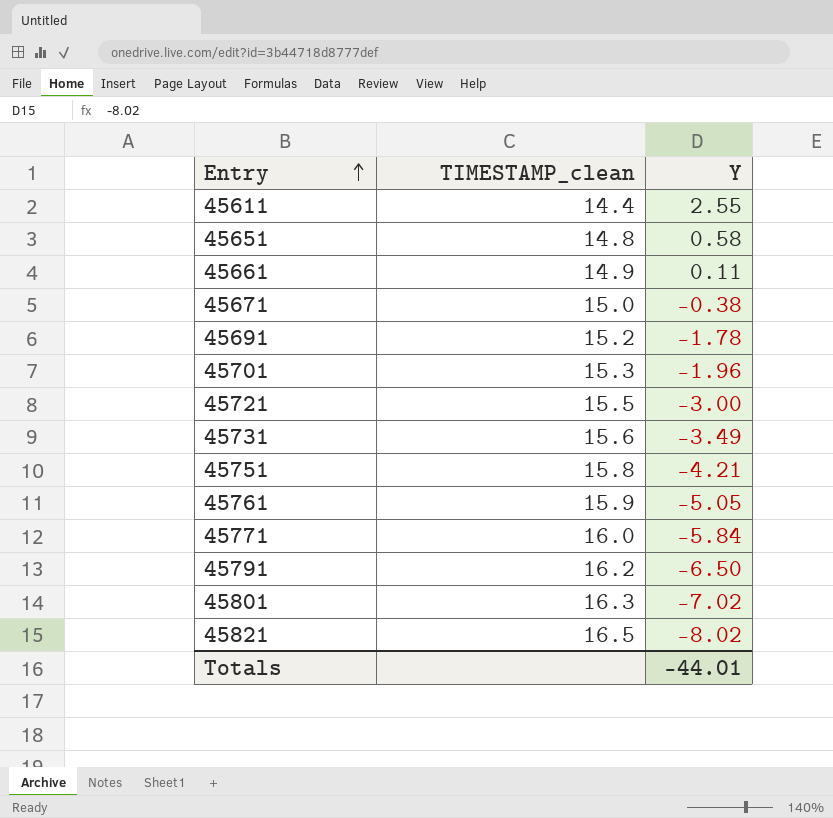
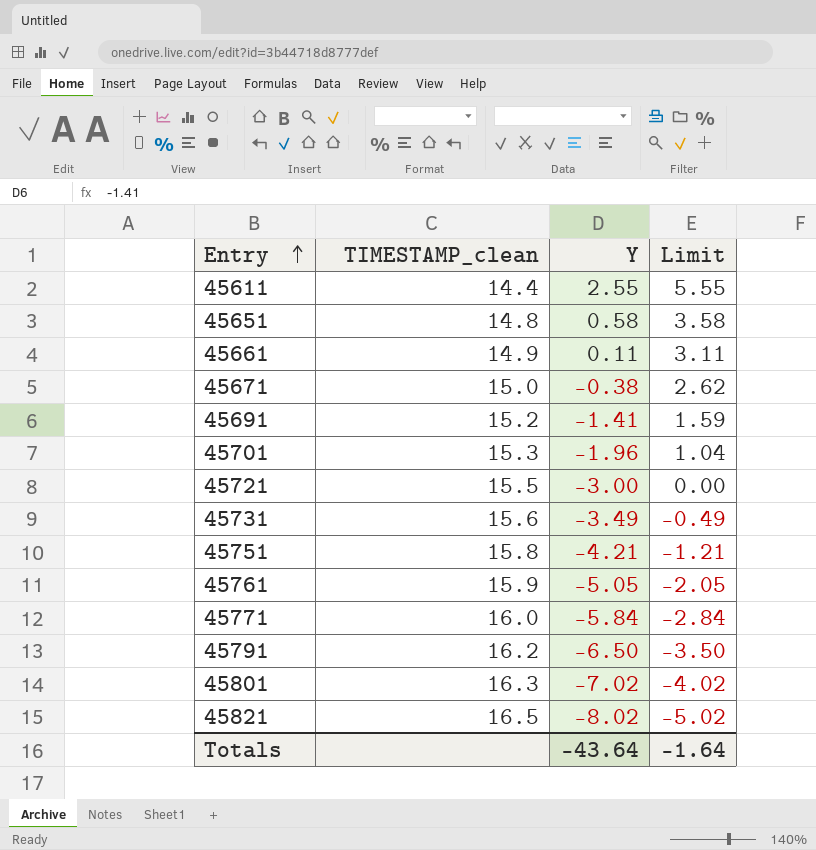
column Limit | formula: none -> [Y] + 3
45691 | Y: -1.78 -> -1.41
Totals | Y: -44.01 -> -43.64

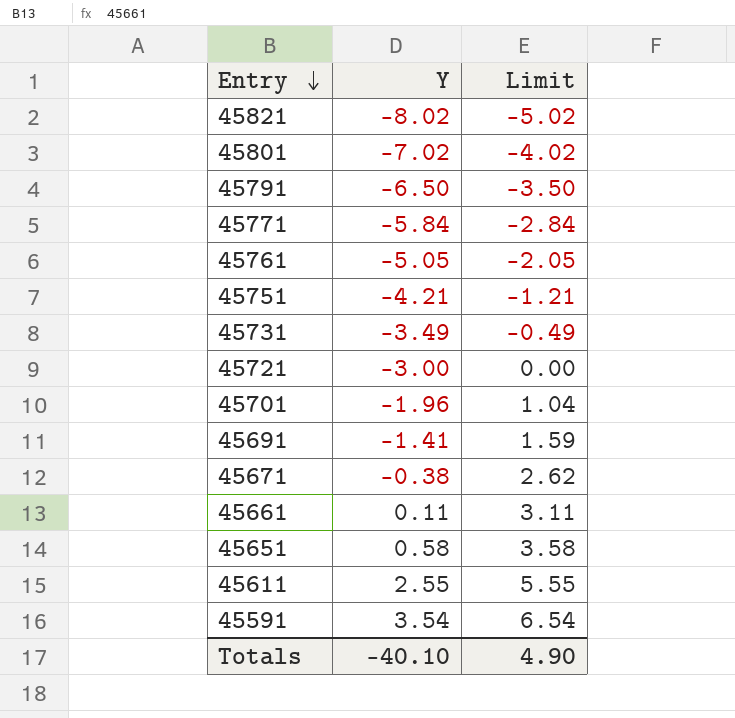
row order: Entry ascending -> Entry descending
column TIMESTAMP_clean | position: 2 -> none
row 45591: none -> 3.54 | 6.54
Totals | Y: -43.64 -> -40.10
Totals | Limit: -1.64 -> 4.90

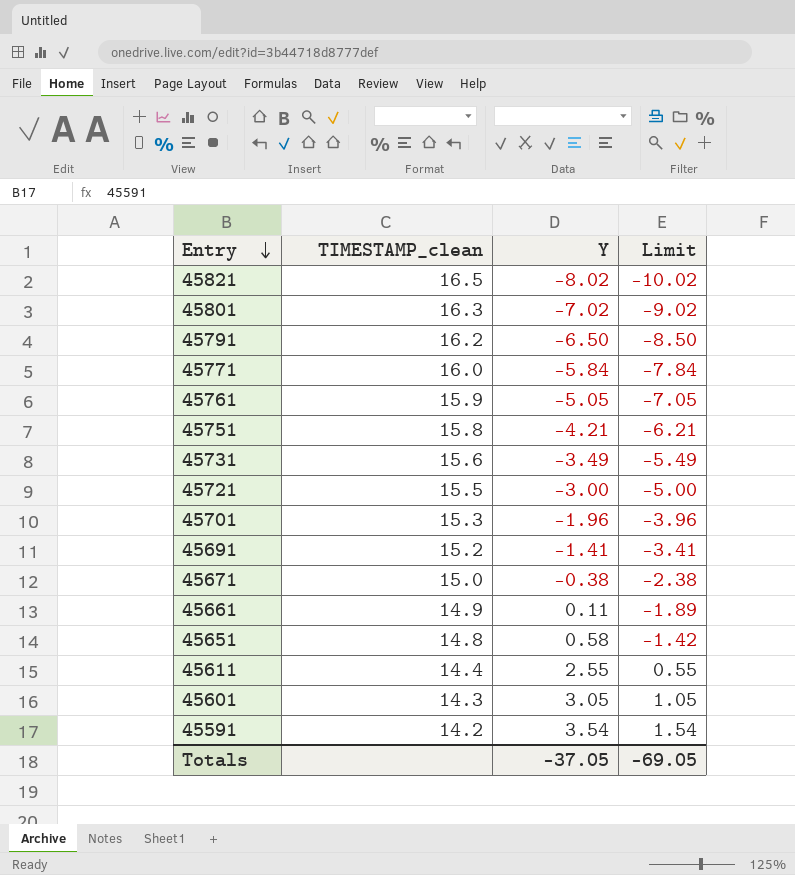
column TIMESTAMP_clean | position: none -> 2
column Limit | formula: [Y] + 3 -> [Y] - 2
row 45601: none -> 14.3 | 3.05 | 1.05
Totals | Y: -40.10 -> -37.05
Totals | Limit: 4.90 -> -69.05

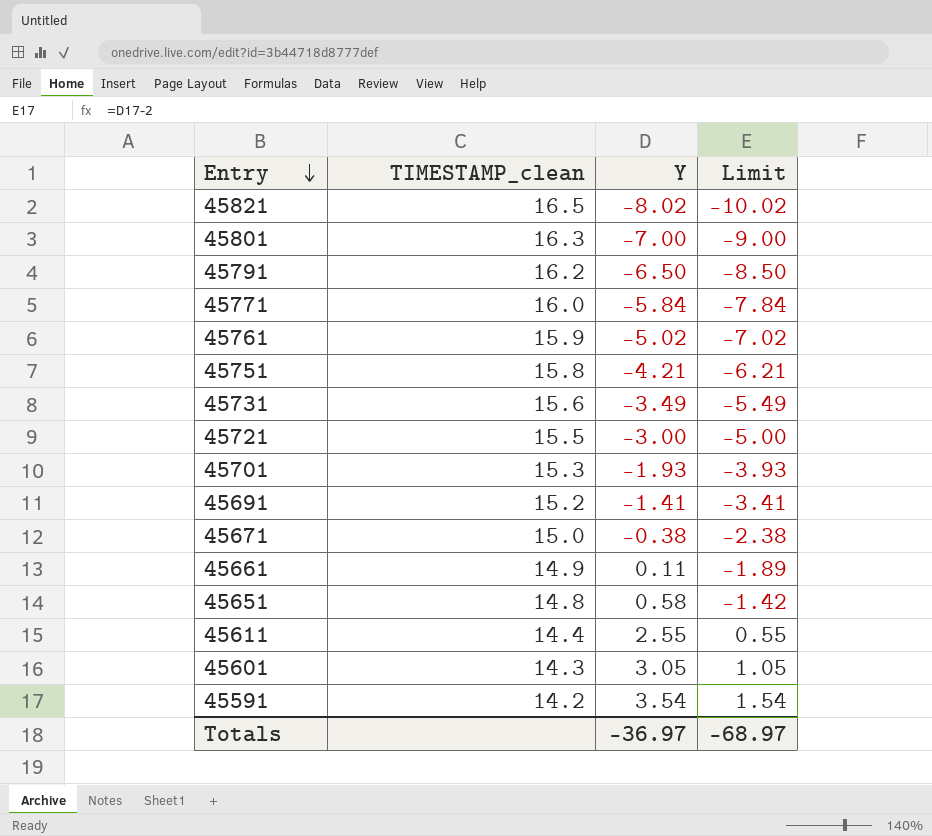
45801 | Y: -7.02 -> -7.00
45801 | Limit: -9.02 -> -9.00
45761 | Y: -5.05 -> -5.02
45761 | Limit: -7.05 -> -7.02
45701 | Y: -1.96 -> -1.93
45701 | Limit: -3.96 -> -3.93
Totals | Y: -37.05 -> -36.97
Totals | Limit: -69.05 -> -68.97

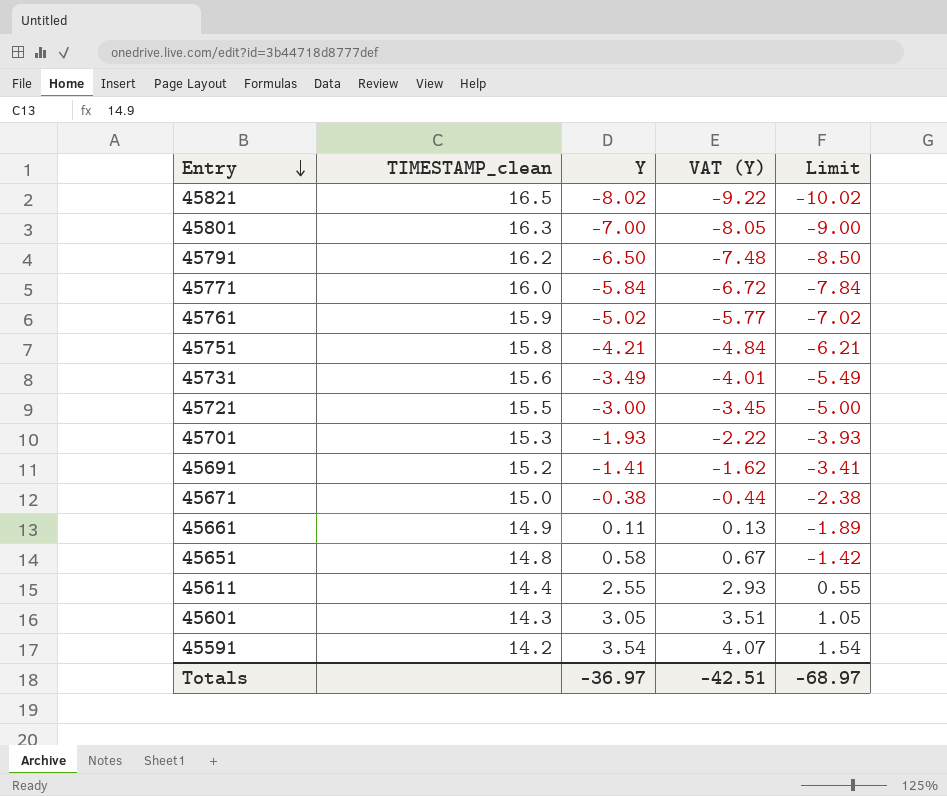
column VAT (Y) | formula: none -> [Y] * 1.15

